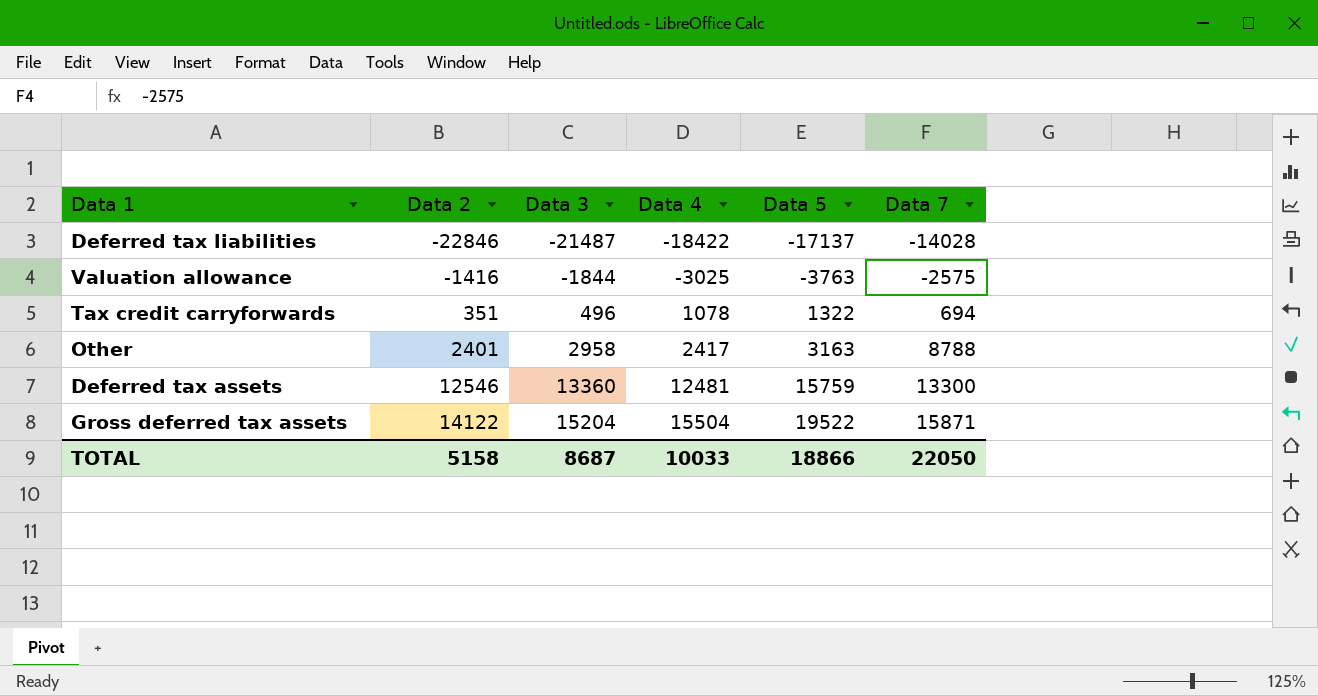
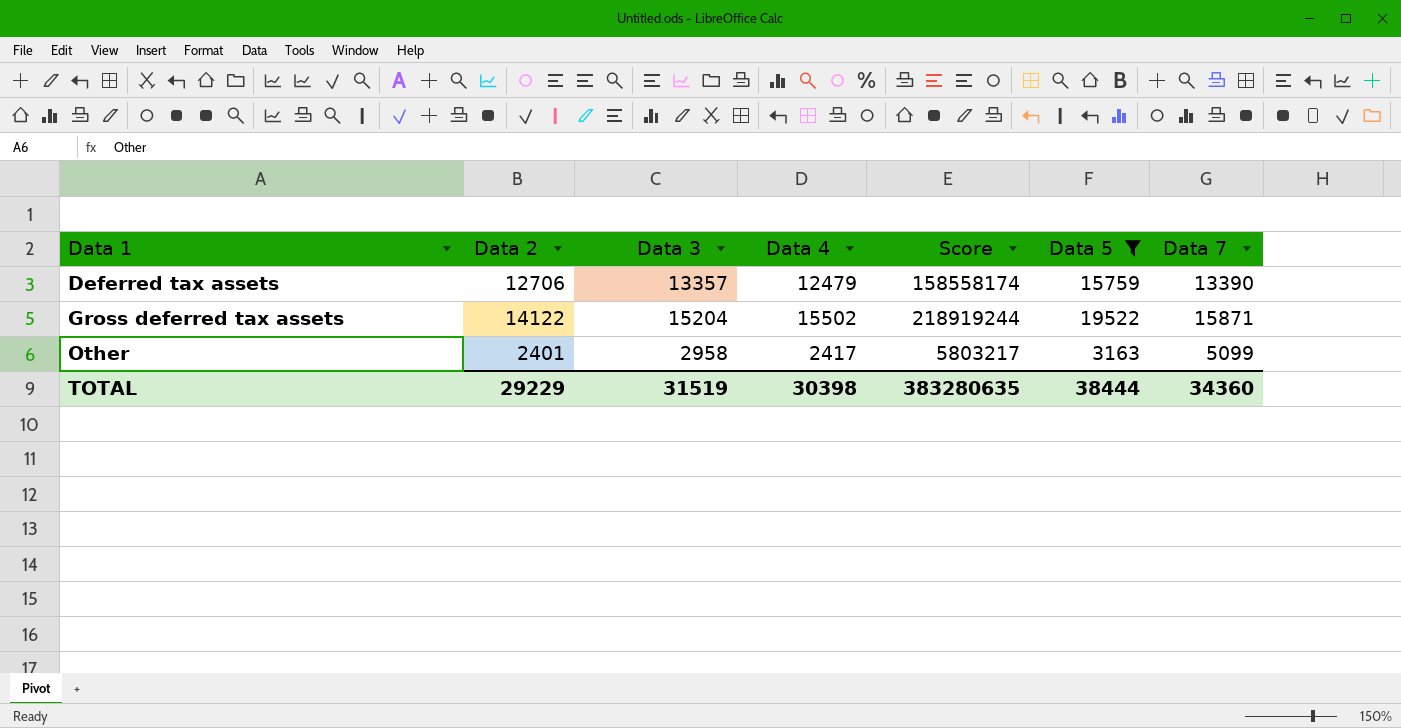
filter: none -> Data 5 >= 3163
row order: Data 2 ascending -> Data 1 ascending
column Score | formula: none -> [Data 2] * [Data 4]
Deferred tax assets | Data 2: 12546 -> 12706
Deferred tax assets | Data 3: 13360 -> 13357
Deferred tax assets | Data 4: 12481 -> 12479
Deferred tax assets | Data 7: 13300 -> 13390
Gross deferred tax assets | Data 4: 15504 -> 15502
Other | Data 7: 8788 -> 5099
TOTAL | Data 2: 5158 -> 29229
TOTAL | Data 3: 8687 -> 31519
TOTAL | Data 4: 10033 -> 30398
TOTAL | Data 5: 18866 -> 38444
TOTAL | Data 7: 22050 -> 34360

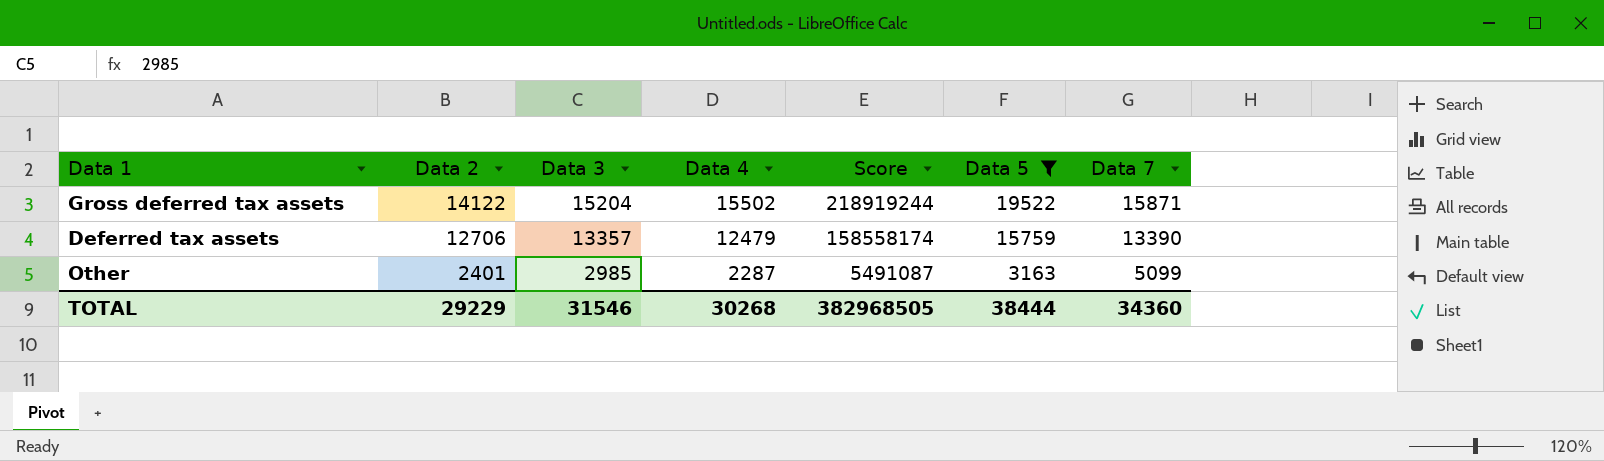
row order: Data 1 ascending -> Data 2 descending
Other | Data 3: 2958 -> 2985
Other | Data 4: 2417 -> 2287
Other | Score: 5803217 -> 5491087
TOTAL | Data 3: 31519 -> 31546
TOTAL | Data 4: 30398 -> 30268
TOTAL | Score: 383280635 -> 382968505

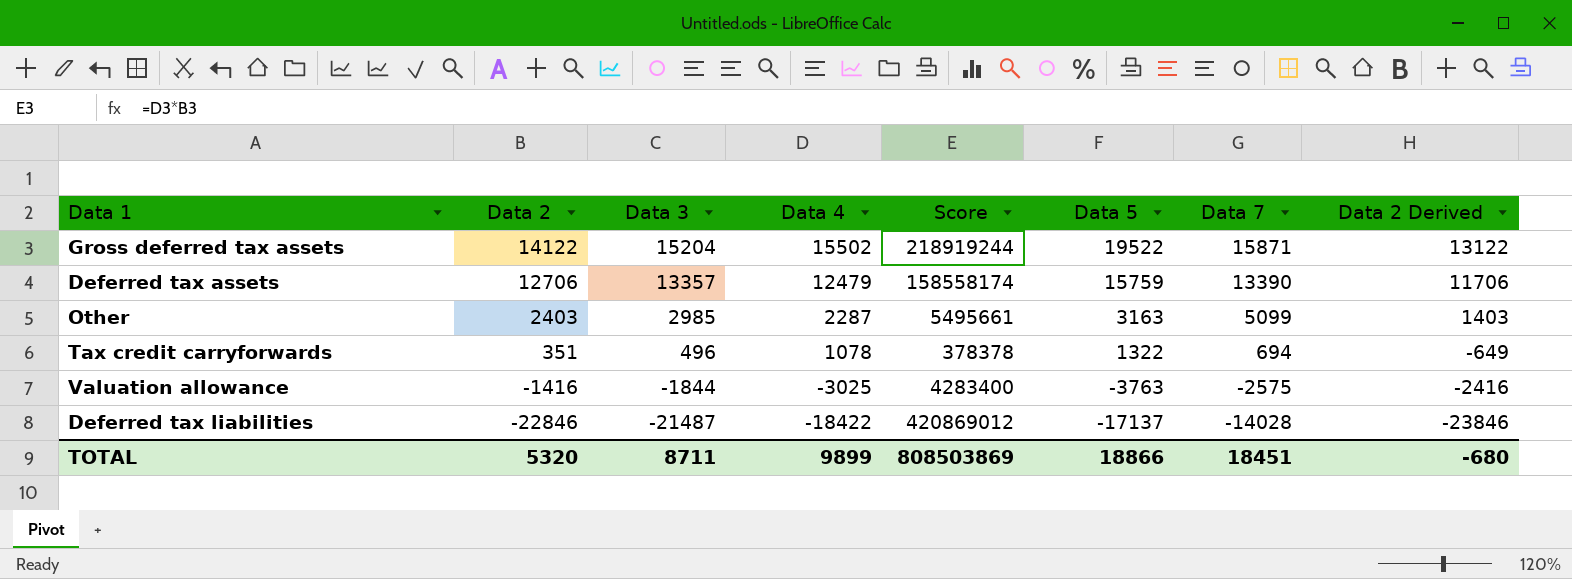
filter: Data 5 >= 3163 -> none
column Data 2 Derived | formula: none -> [Data 2] - 1000
Other | Data 2: 2401 -> 2403
Other | Score: 5491087 -> 5495661
TOTAL | Data 2: 29229 -> 5320
TOTAL | Data 3: 31546 -> 8711
TOTAL | Data 4: 30268 -> 9899
TOTAL | Score: 382968505 -> 808503869
TOTAL | Data 5: 38444 -> 18866
TOTAL | Data 7: 34360 -> 18451

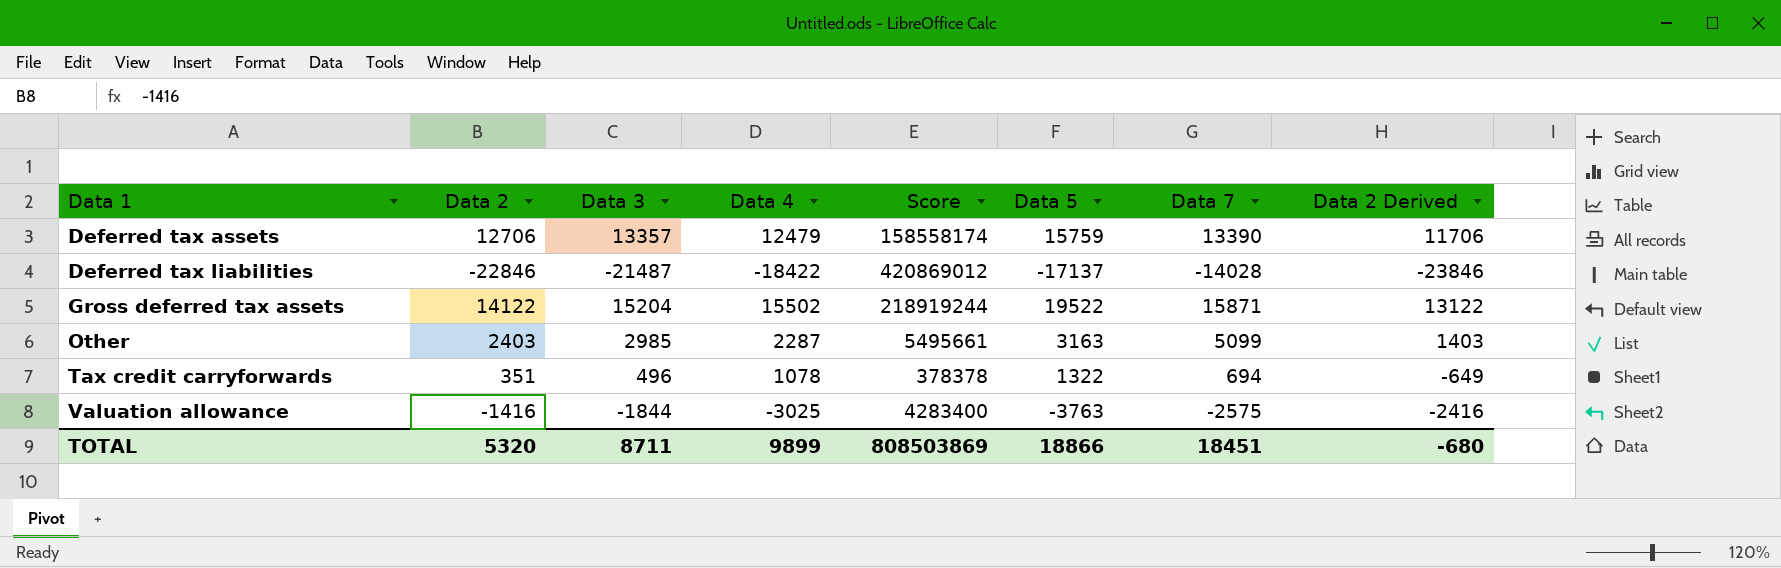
row order: Data 2 descending -> Data 1 ascending

